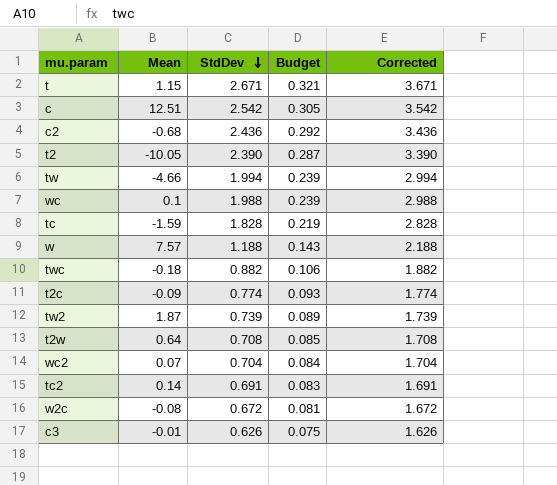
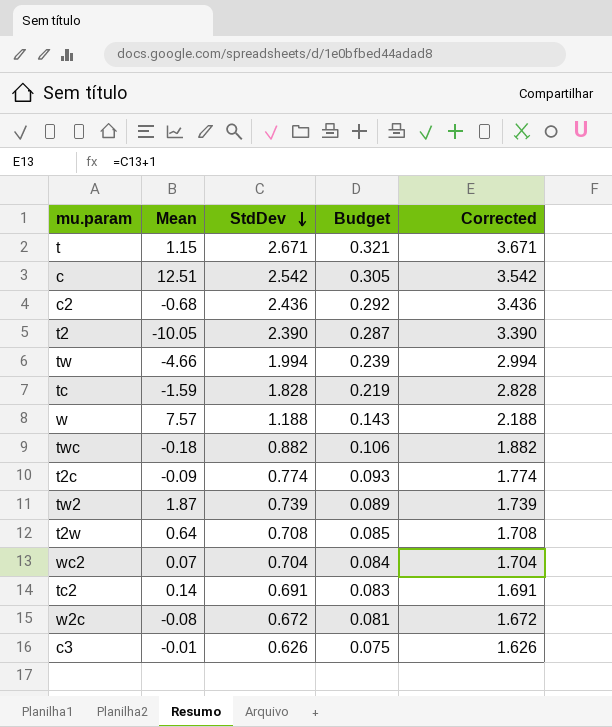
row wc: 0.1 | 1.988 | 0.239 | 2.988 -> none

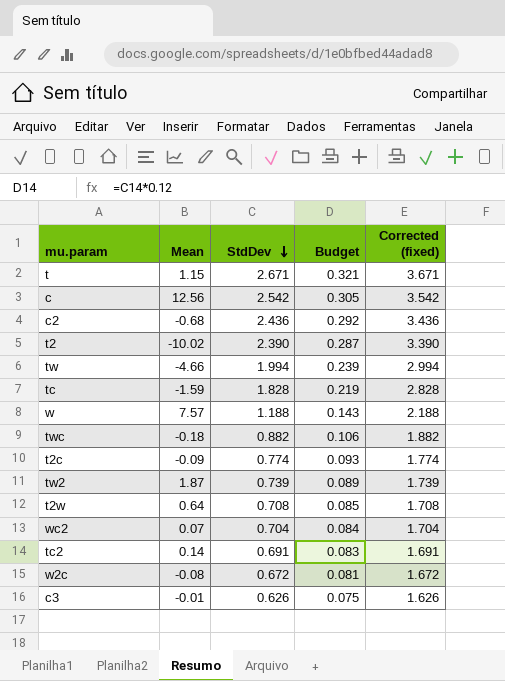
column name: Corrected -> Corrected (fixed)
c | Mean: 12.51 -> 12.56
t2 | Mean: -10.05 -> -10.02

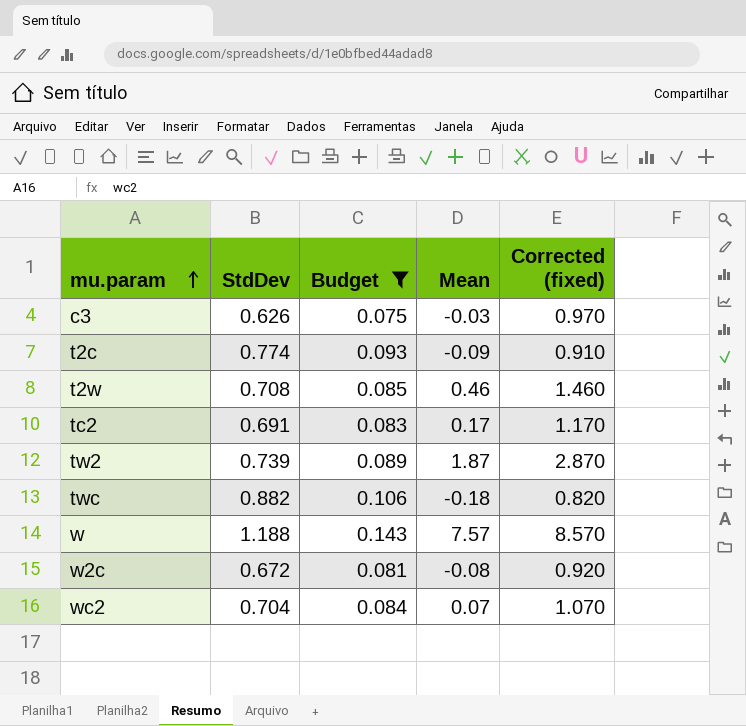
filter: none -> Budget <= 0.143
row order: StdDev descending -> mu.param ascending
column Mean | position: 2 -> 4
column Corrected (fixed) | formula: [StdDev] + 1 -> [Mean] + 1
c3 | Mean: -0.01 -> -0.03
t2w | Mean: 0.64 -> 0.46
tc2 | Mean: 0.14 -> 0.17

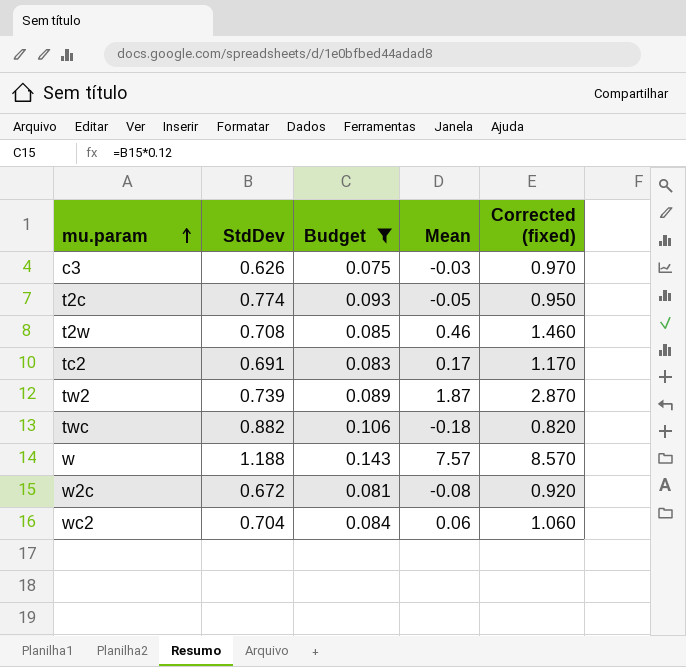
t2c | Mean: -0.09 -> -0.05
t2c | Corrected (fixed): 0.910 -> 0.950
wc2 | Mean: 0.07 -> 0.06
wc2 | Corrected (fixed): 1.070 -> 1.060

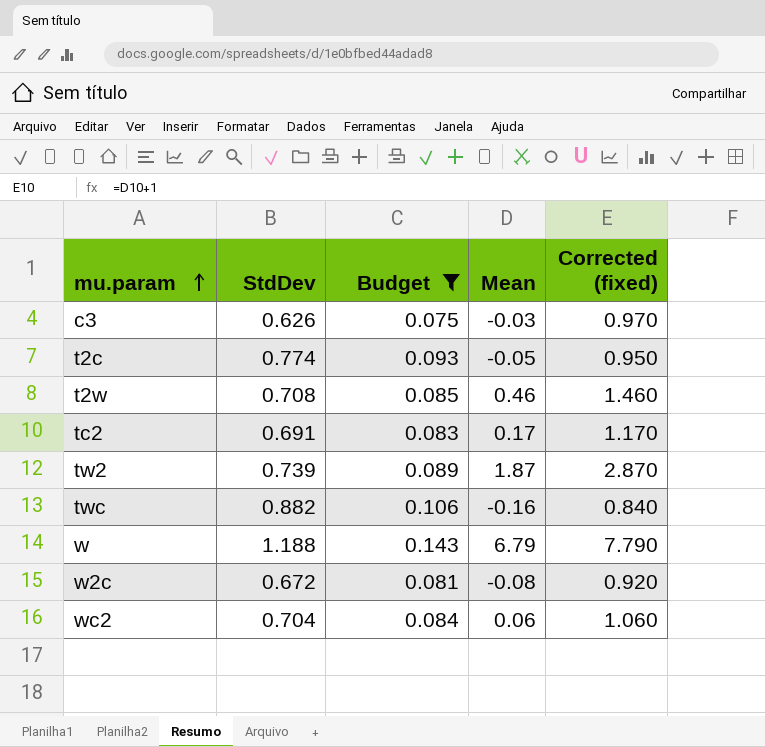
twc | Mean: -0.18 -> -0.16
twc | Corrected (fixed): 0.820 -> 0.840
w | Mean: 7.57 -> 6.79
w | Corrected (fixed): 8.570 -> 7.790

